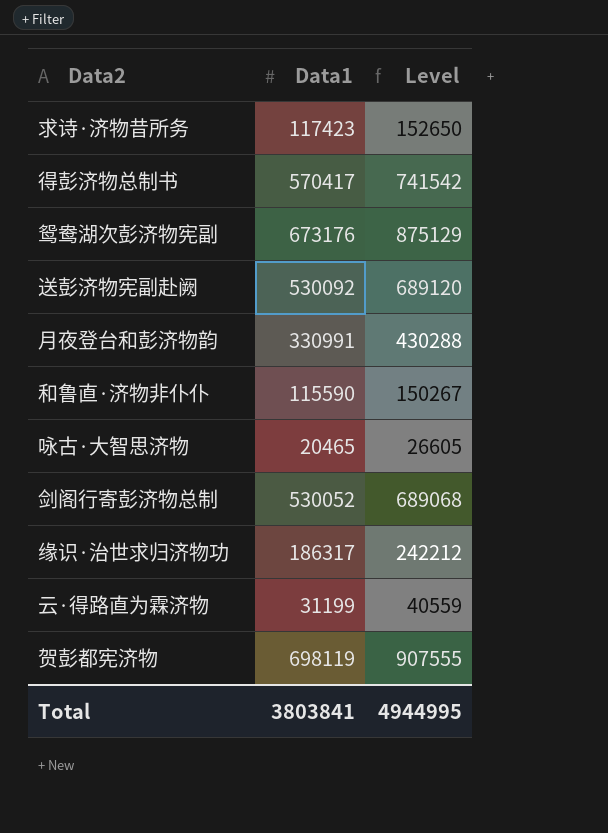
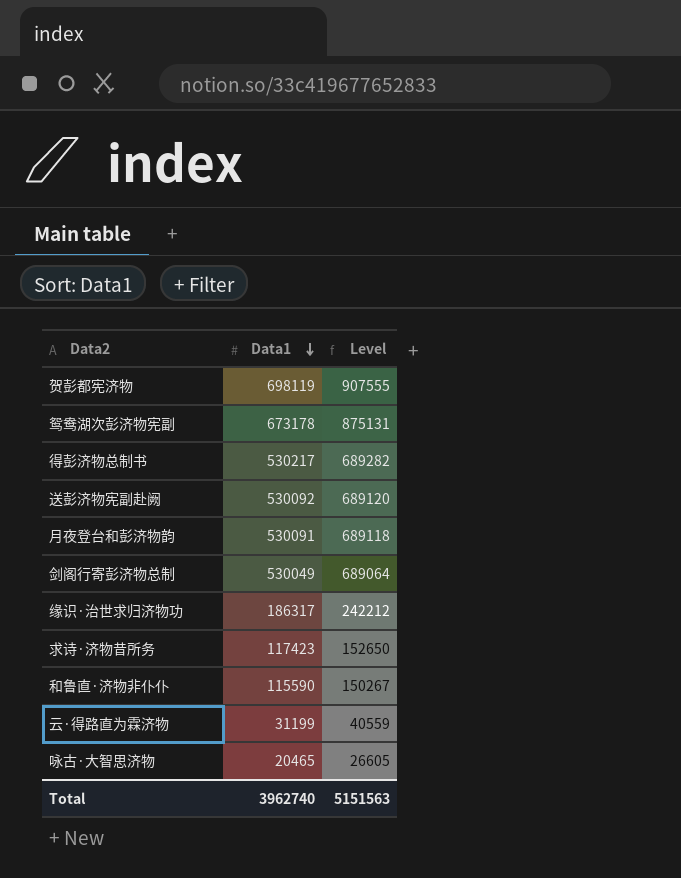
row order: none -> Data1 descending
鸳鸯湖次彭济物宪副 | Data1: 673176 -> 673178
鸳鸯湖次彭济物宪副 | Level: 875129 -> 875131
得彭济物总制书 | Data1: 570417 -> 530217
得彭济物总制书 | Level: 741542 -> 689282
月夜登台和彭济物韵 | Data1: 330991 -> 530091
月夜登台和彭济物韵 | Level: 430288 -> 689118
剑阁行寄彭济物总制 | Data1: 530052 -> 530049
剑阁行寄彭济物总制 | Level: 689068 -> 689064
Total | Data1: 3803841 -> 3962740
Total | Level: 4944995 -> 5151563

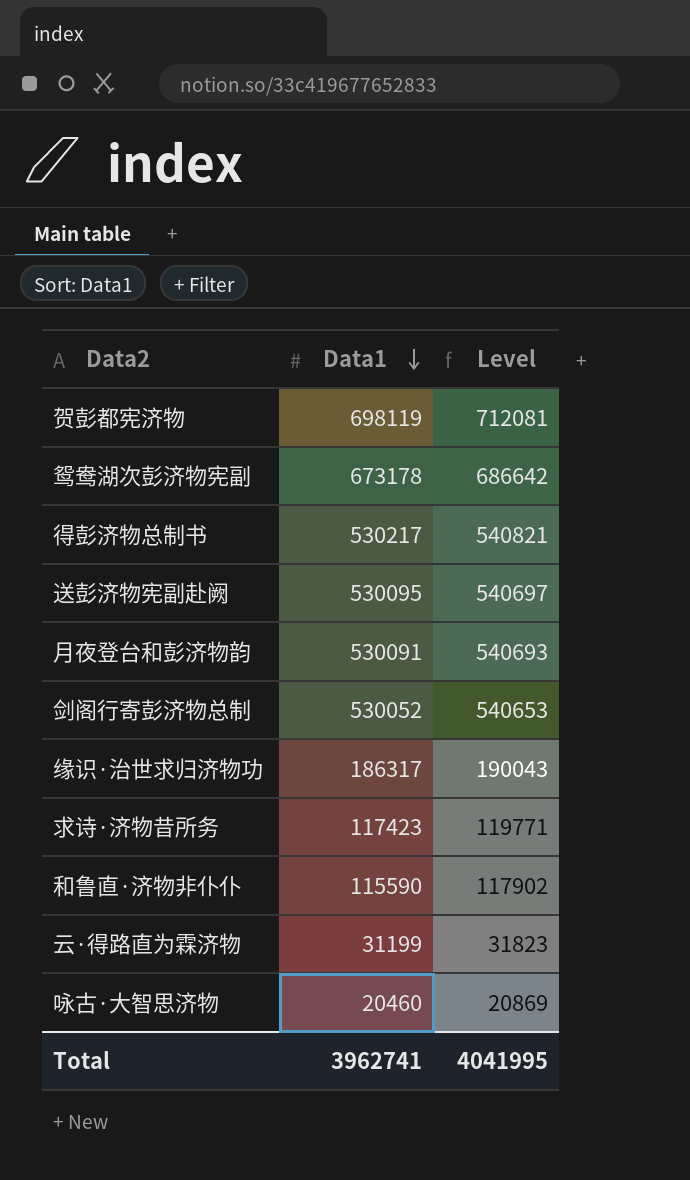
column Level | formula: [Data1] * 1.3 -> [Data1] * 1.02
送彭济物宪副赴阙 | Data1: 530092 -> 530095
剑阁行寄彭济物总制 | Data1: 530049 -> 530052
咏古·大智思济物 | Data1: 20465 -> 20460
Total | Data1: 3962740 -> 3962741
Total | Level: 5151563 -> 4041995

